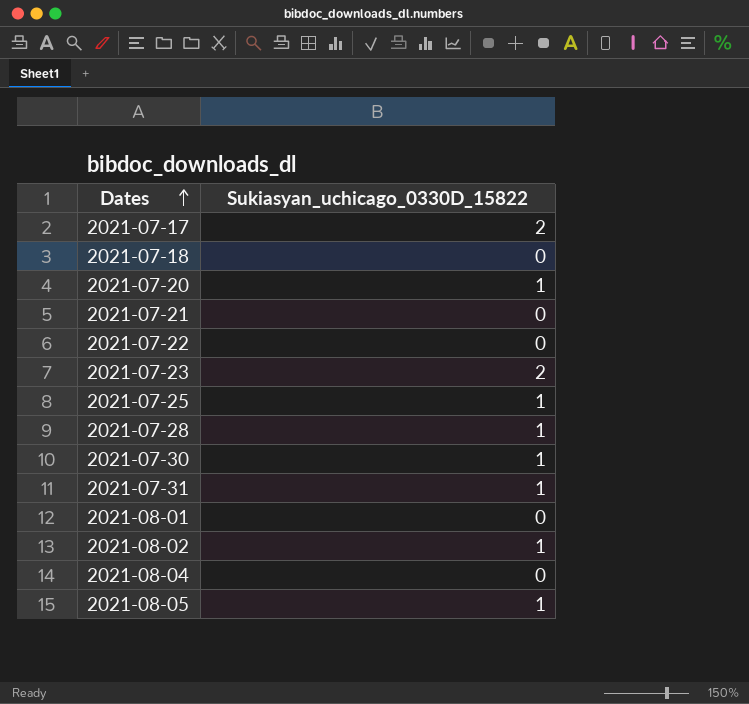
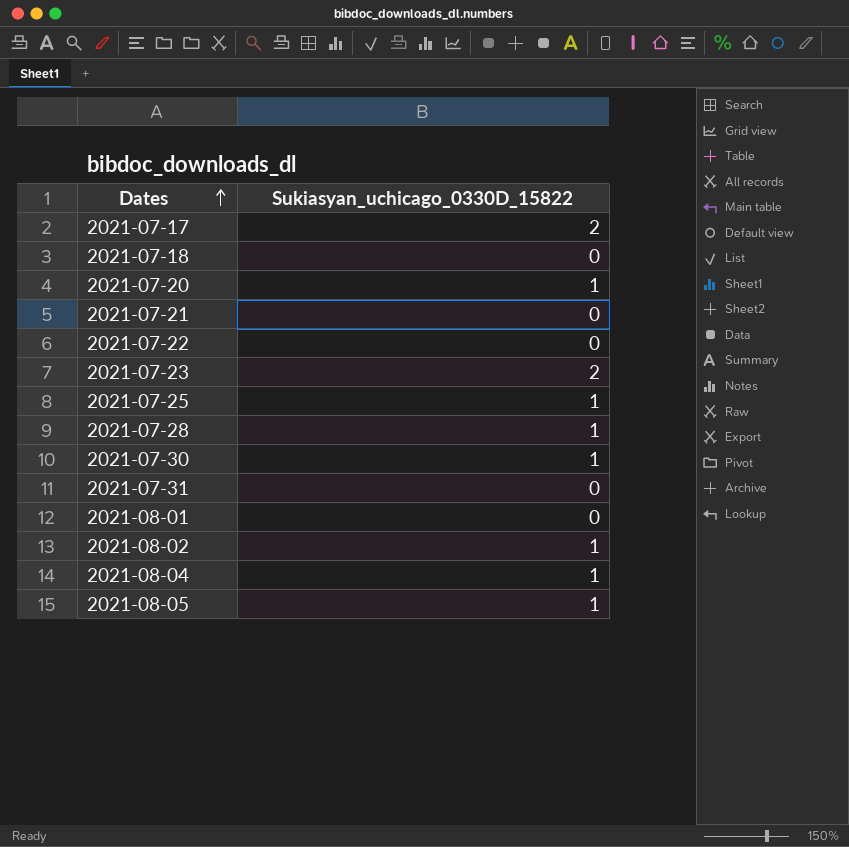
2021-07-31 | Sukiasyan_uchicago_0330D_15822: 1 -> 0
2021-08-04 | Sukiasyan_uchicago_0330D_15822: 0 -> 1

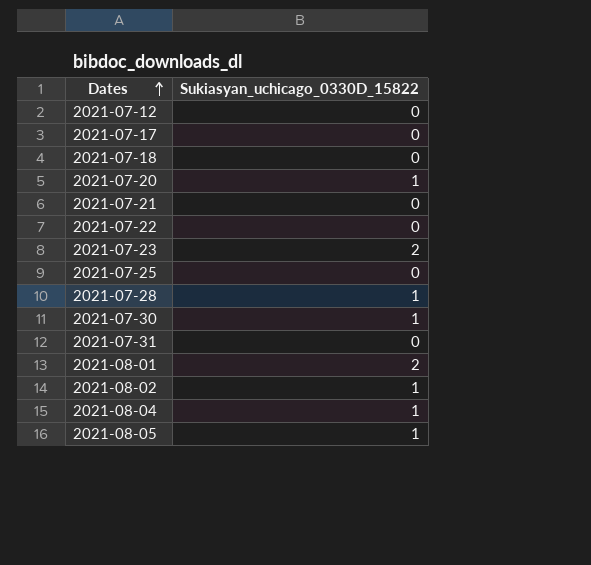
row 2021-07-12: none -> 0
2021-07-17 | Sukiasyan_uchicago_0330D_15822: 2 -> 0
2021-07-25 | Sukiasyan_uchicago_0330D_15822: 1 -> 0
2021-08-01 | Sukiasyan_uchicago_0330D_15822: 0 -> 2

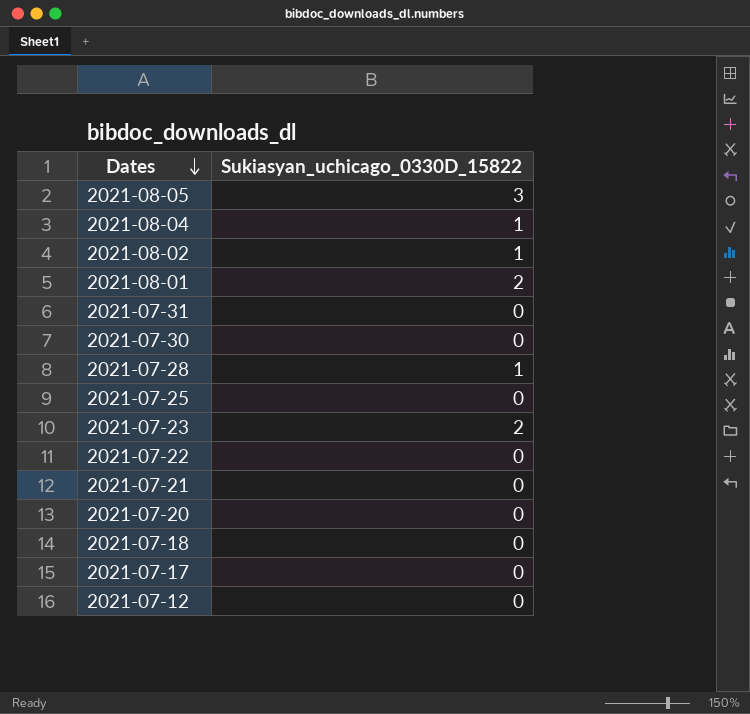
row order: Dates ascending -> Dates descending
2021-08-05 | Sukiasyan_uchicago_0330D_15822: 1 -> 3
2021-07-30 | Sukiasyan_uchicago_0330D_15822: 1 -> 0
2021-07-20 | Sukiasyan_uchicago_0330D_15822: 1 -> 0

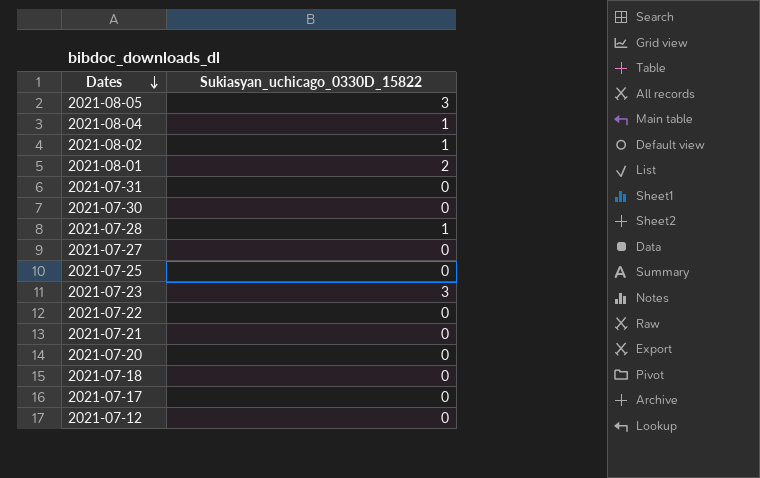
row 2021-07-27: none -> 0
2021-07-23 | Sukiasyan_uchicago_0330D_15822: 2 -> 3

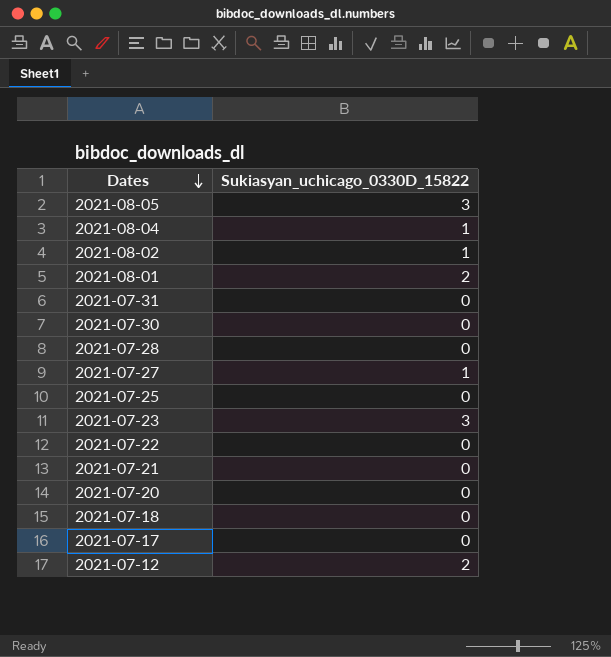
2021-07-28 | Sukiasyan_uchicago_0330D_15822: 1 -> 0
2021-07-27 | Sukiasyan_uchicago_0330D_15822: 0 -> 1
2021-07-12 | Sukiasyan_uchicago_0330D_15822: 0 -> 2

